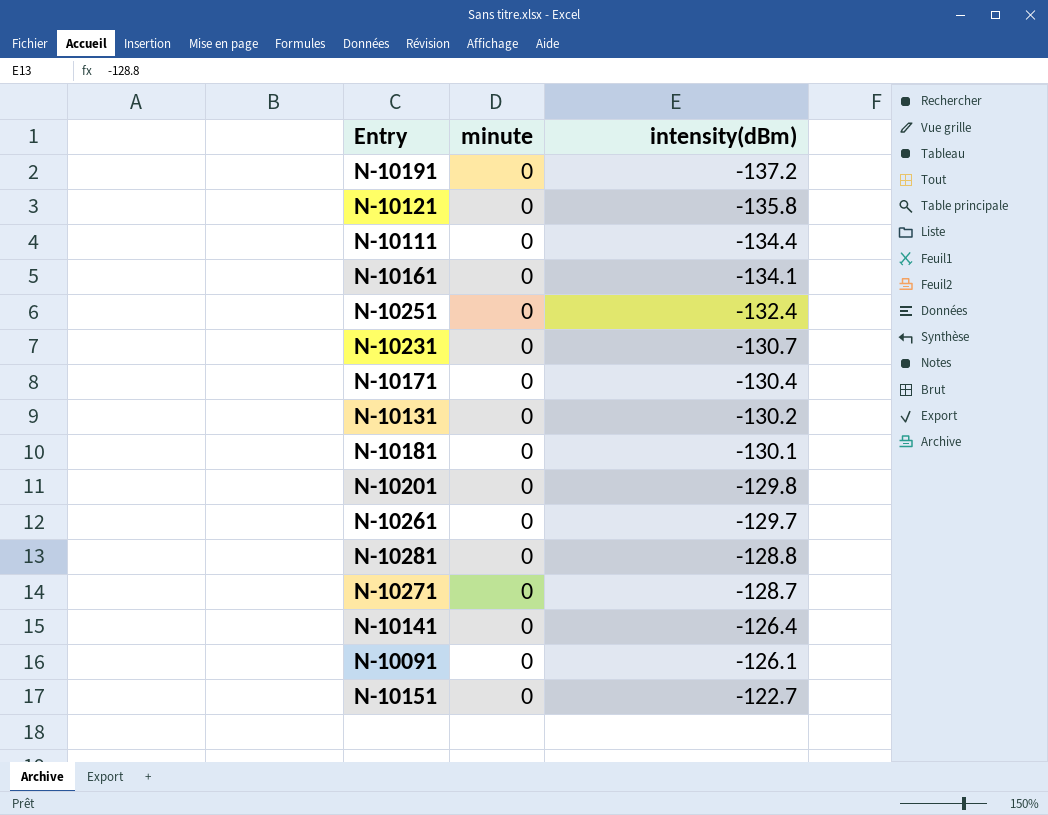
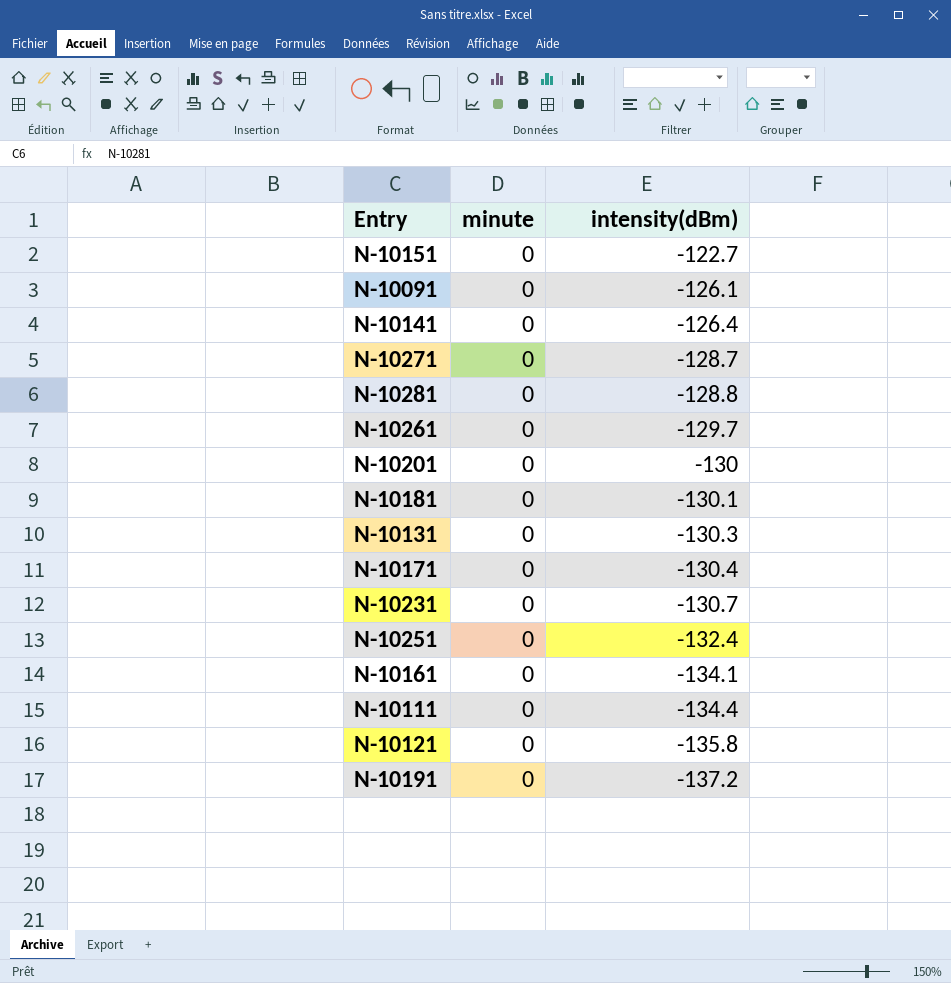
row order: intensity(dBm) ascending -> intensity(dBm) descending
N-10201 | intensity(dBm): -129.8 -> -130
N-10131 | intensity(dBm): -130.2 -> -130.3

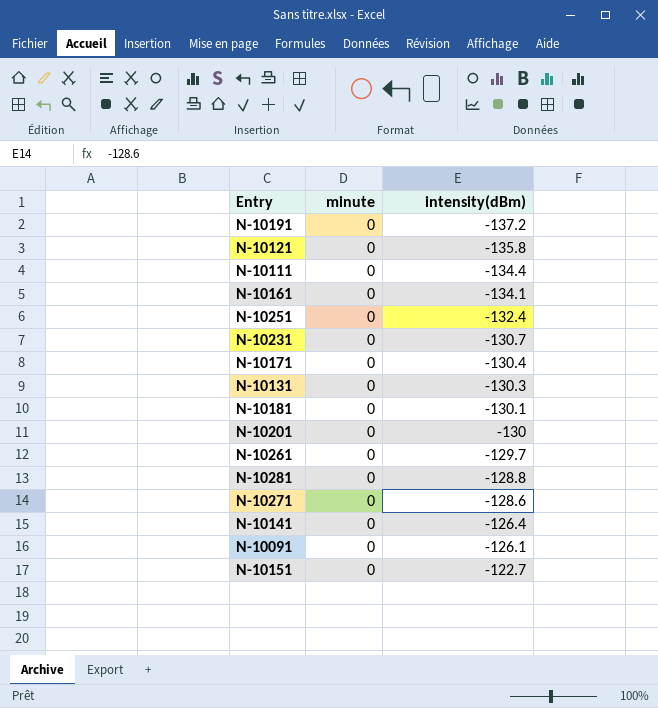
row order: intensity(dBm) descending -> intensity(dBm) ascending
N-10271 | intensity(dBm): -128.7 -> -128.6

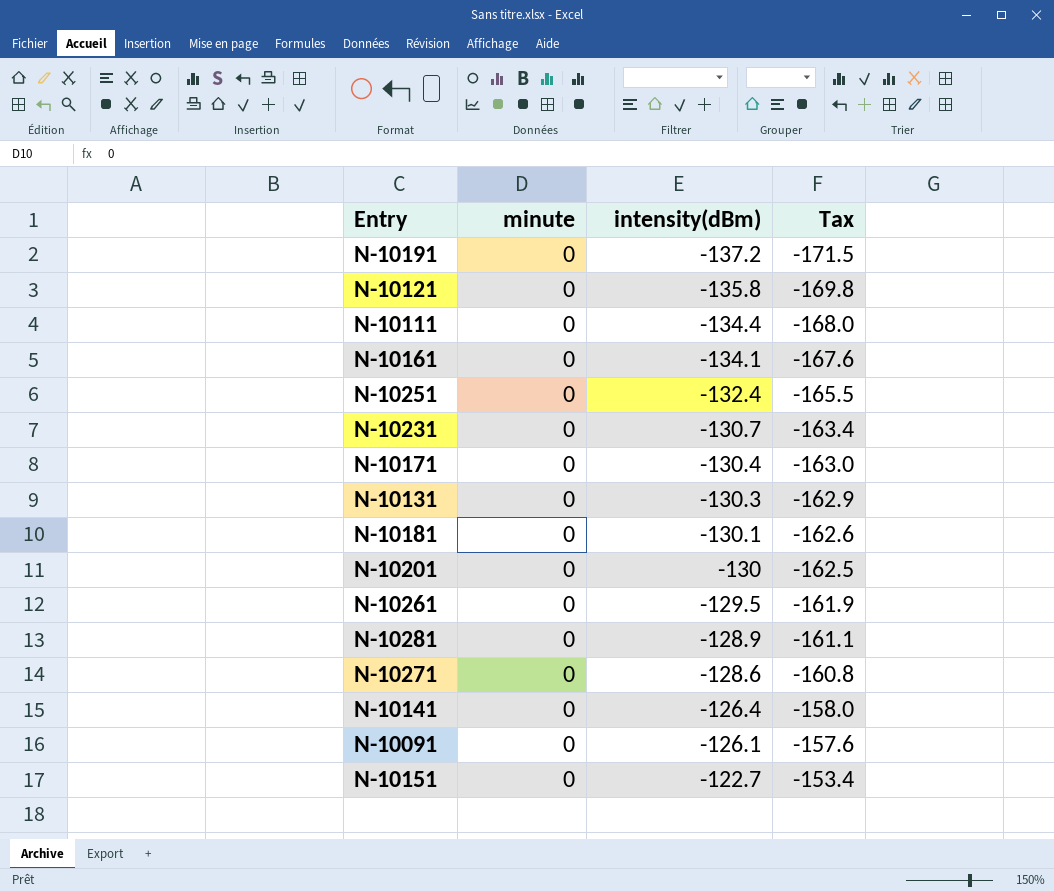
column Tax | formula: none -> [intensity(dBm)] * 1.25
N-10261 | intensity(dBm): -129.7 -> -129.5
N-10281 | intensity(dBm): -128.8 -> -128.9

